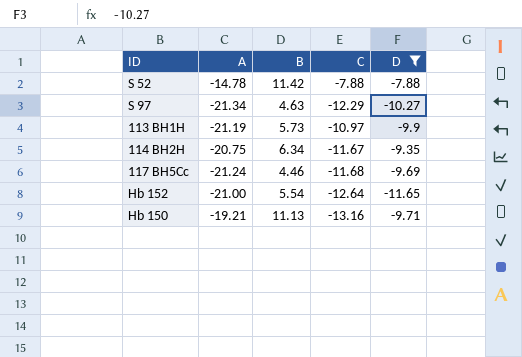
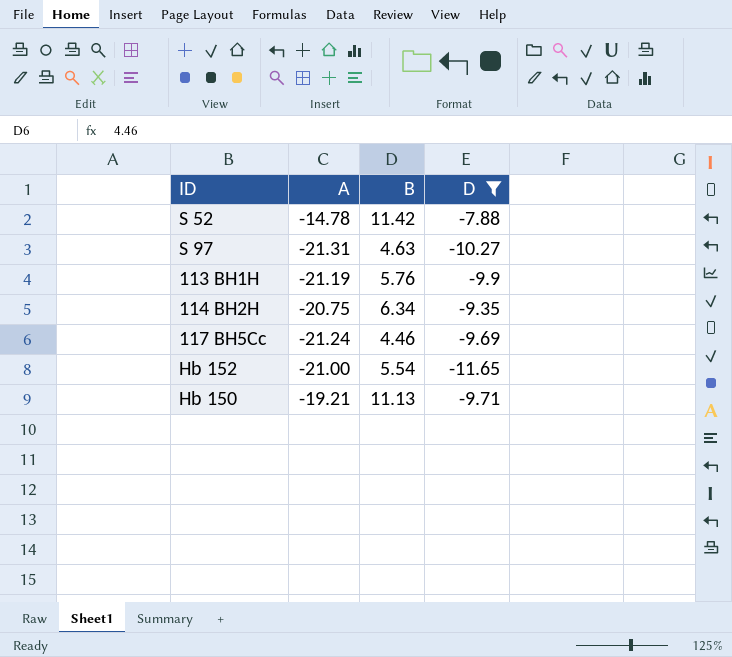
column C | position: 4 -> none
S 97 | A: -21.34 -> -21.31
113 BH1H | B: 5.73 -> 5.76

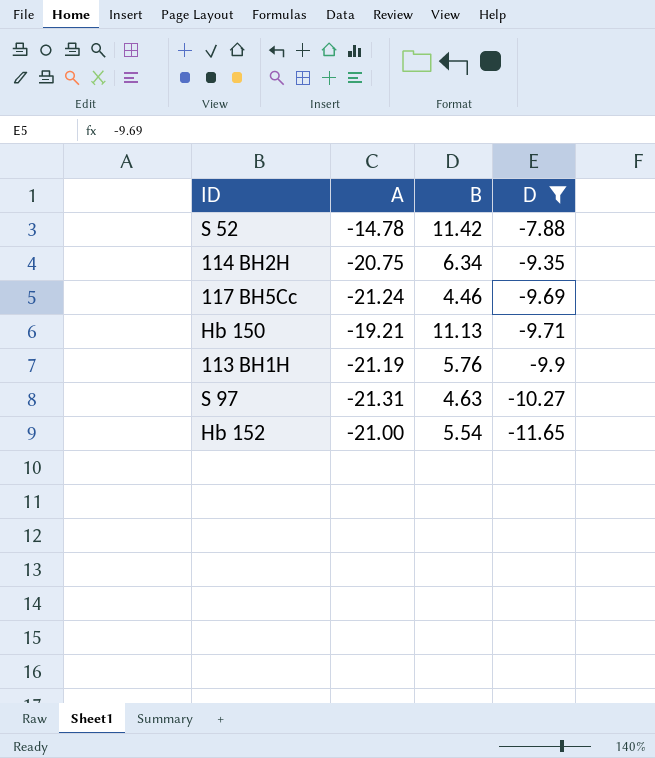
row order: none -> D descending

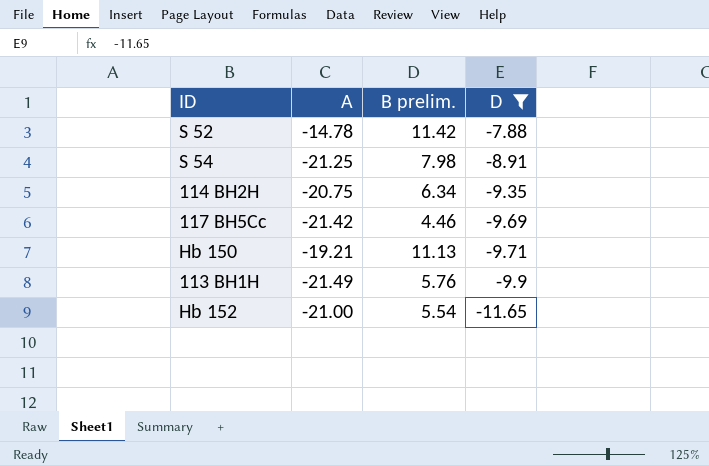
column name: B -> B prelim.
row S 97: -21.31 | 4.63 | -10.27 -> none
row S 54: none -> -21.25 | 7.98 | -8.91
117 BH5Cc | A: -21.24 -> -21.42
113 BH1H | A: -21.19 -> -21.49

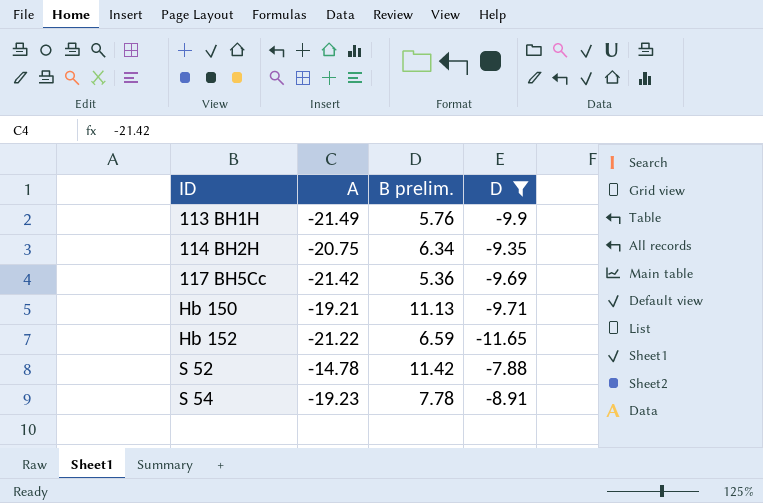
row order: D descending -> ID ascending
117 BH5Cc | B prelim.: 4.46 -> 5.36
Hb 152 | A: -21.00 -> -21.22
Hb 152 | B prelim.: 5.54 -> 6.59
S 54 | A: -21.25 -> -19.23
S 54 | B prelim.: 7.98 -> 7.78

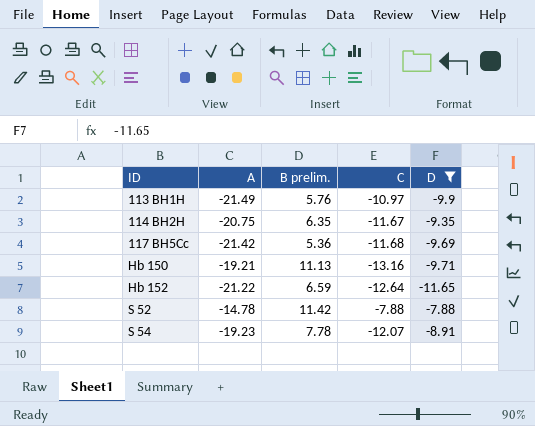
column C | position: none -> 4
114 BH2H | B prelim.: 6.34 -> 6.35

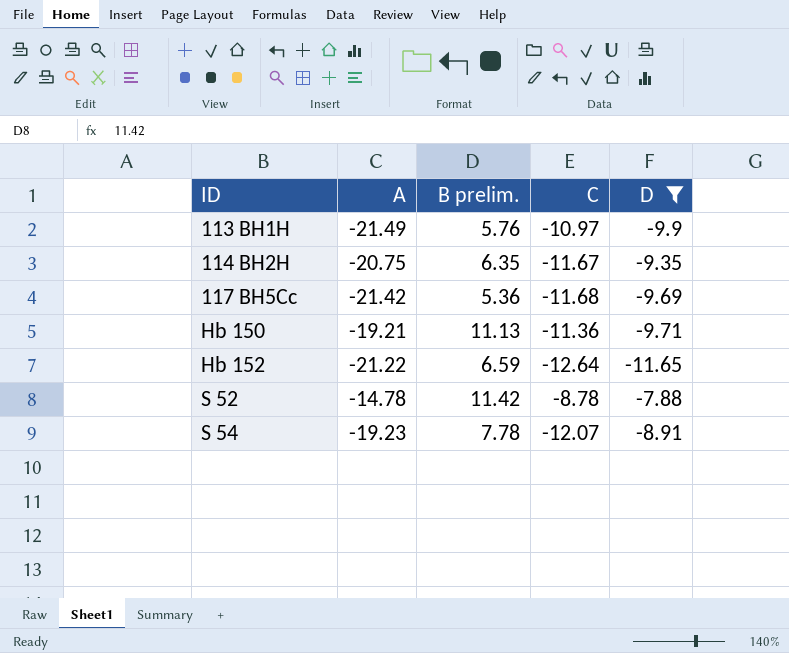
Hb 150 | C: -13.16 -> -11.36
S 52 | C: -7.88 -> -8.78

